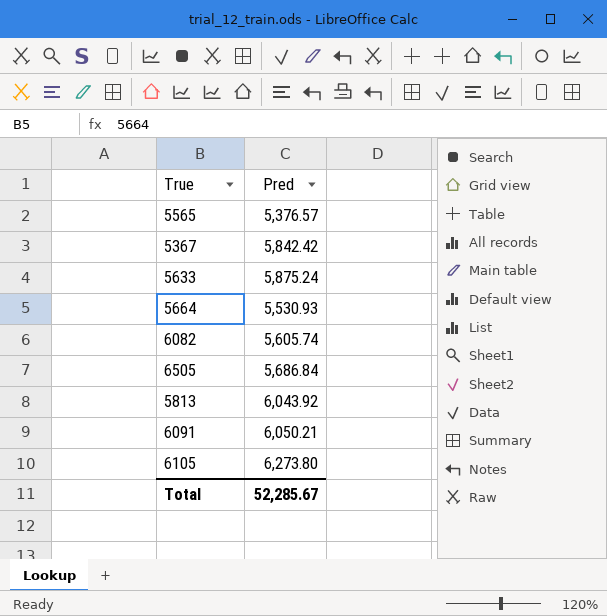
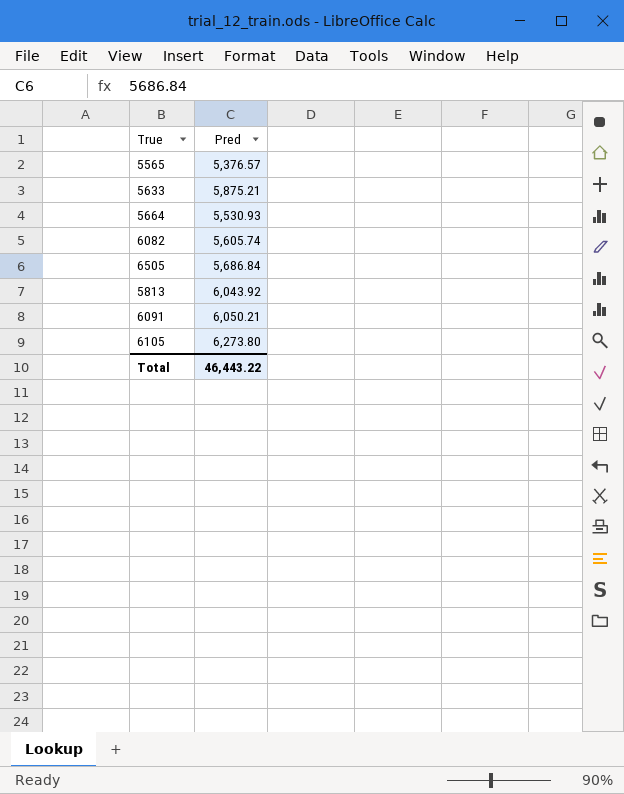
row 5367: 5,842.42 -> none
5633 | Pred: 5,875.24 -> 5,875.21
Total | Pred: 52,285.67 -> 46,443.22

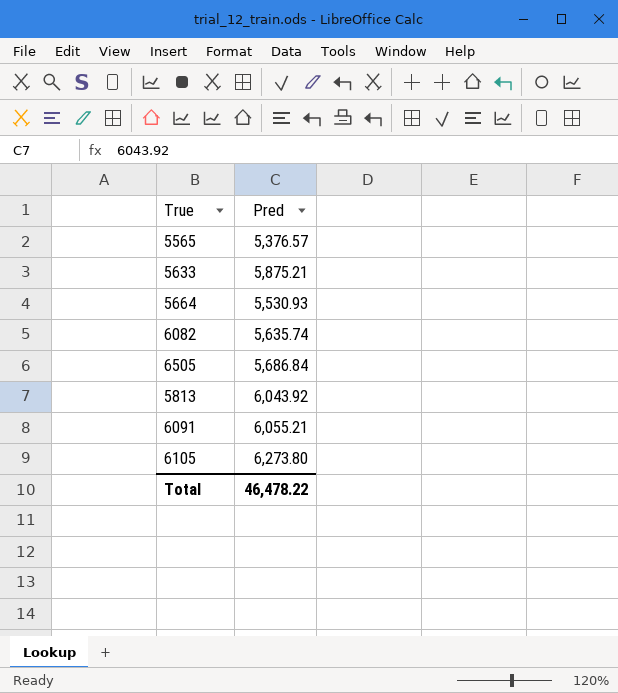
6082 | Pred: 5,605.74 -> 5,635.74
6091 | Pred: 6,050.21 -> 6,055.21
Total | Pred: 46,443.22 -> 46,478.22

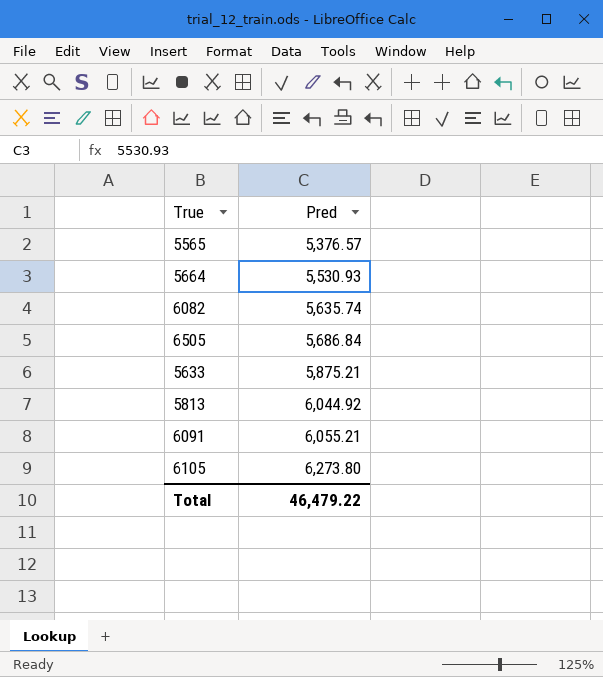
row order: none -> Pred ascending
5813 | Pred: 6,043.92 -> 6,044.92
Total | Pred: 46,478.22 -> 46,479.22

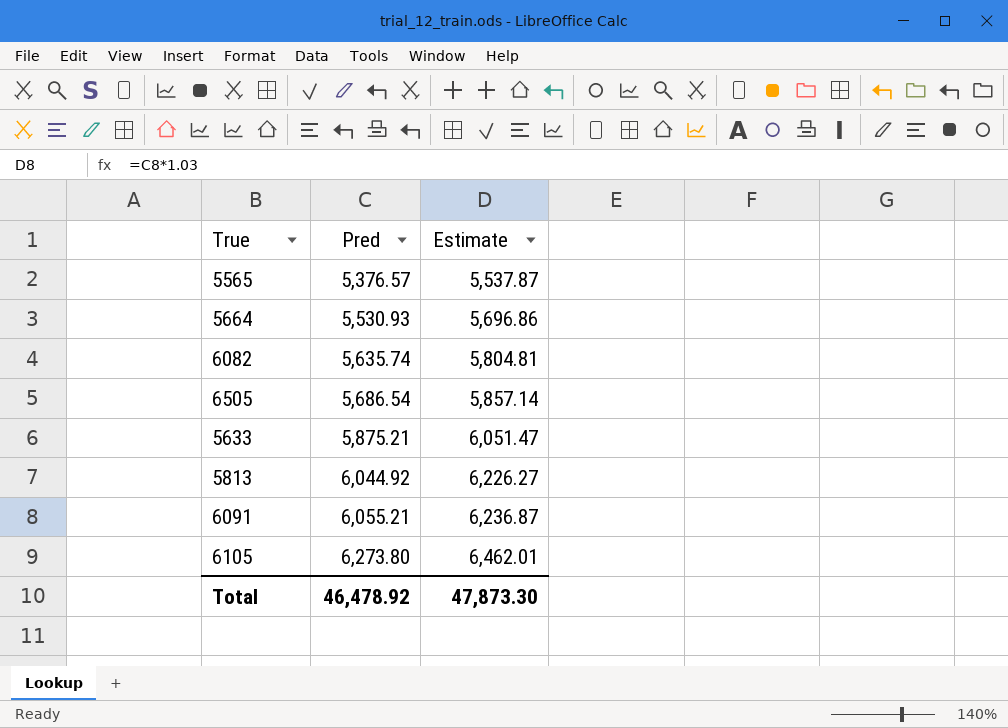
column Estimate | formula: none -> [Pred] * 1.03
6505 | Pred: 5,686.84 -> 5,686.54
Total | Pred: 46,479.22 -> 46,478.92

